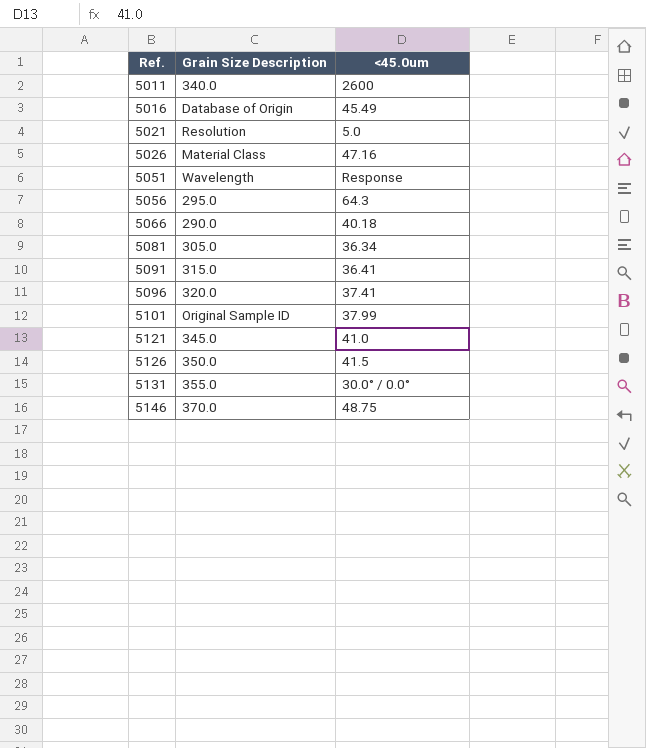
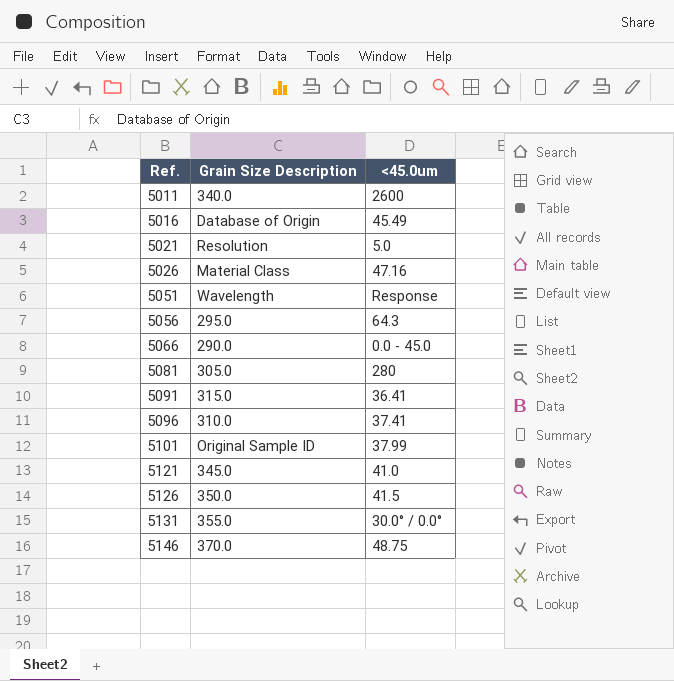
5066 | <45.0um: 40.18 -> 0.0 - 45.0
5081 | <45.0um: 36.34 -> 280
5096 | Grain Size Description: 320.0 -> 310.0

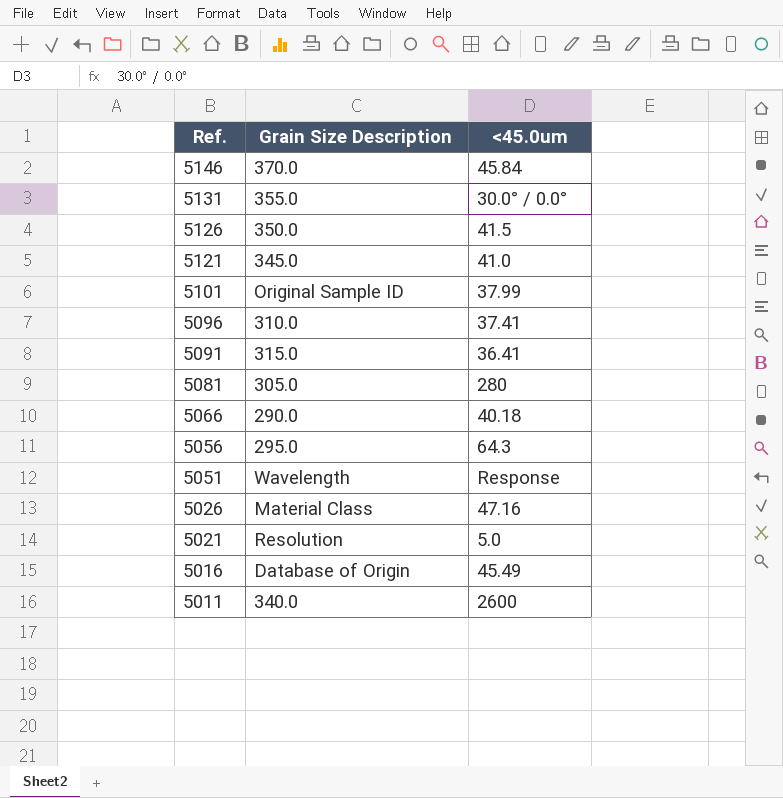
row order: Ref. ascending -> Ref. descending
5146 | <45.0um: 48.75 -> 45.84
5066 | <45.0um: 0.0 - 45.0 -> 40.18

